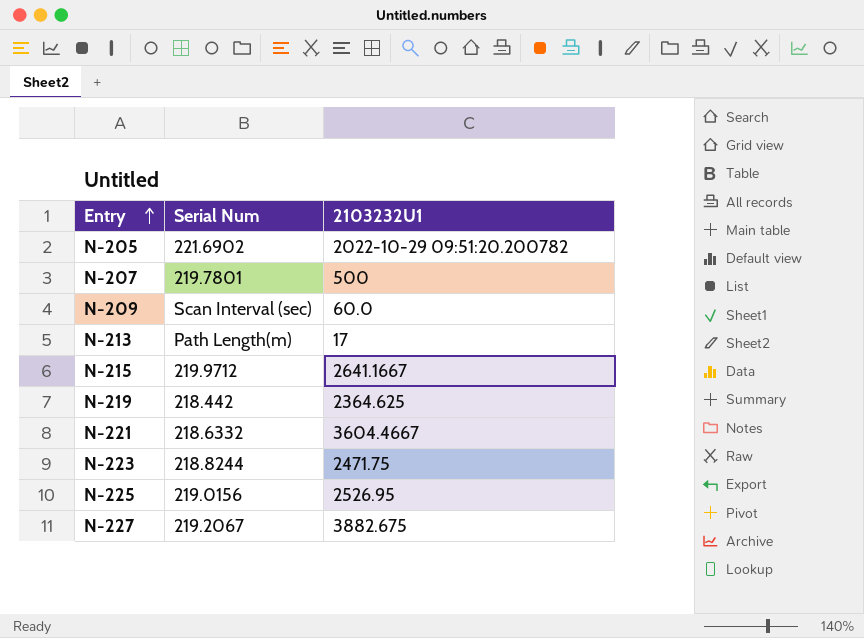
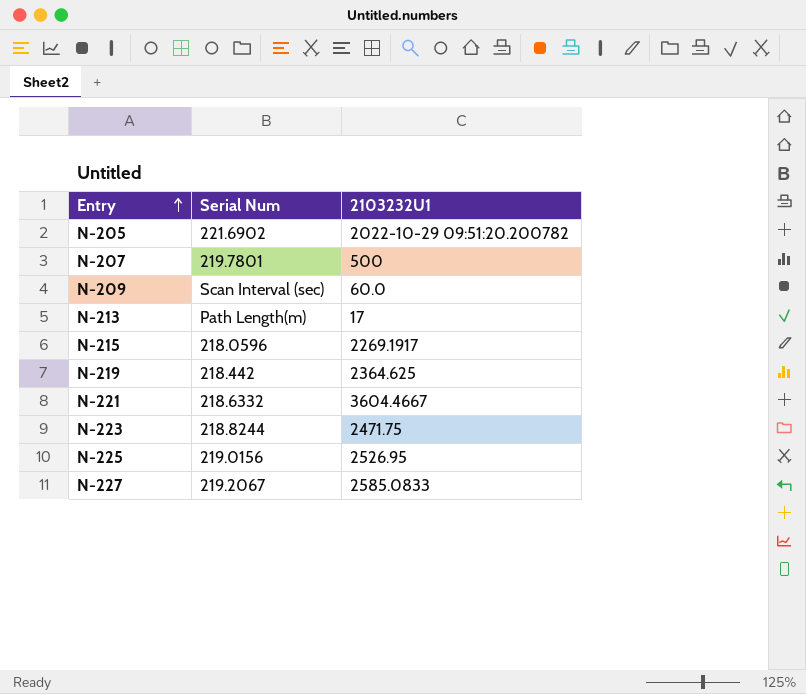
N-215 | Serial Num: 219.9712 -> 218.0596
N-215 | 2103232U1: 2641.1667 -> 2269.1917
N-227 | 2103232U1: 3882.675 -> 2585.0833

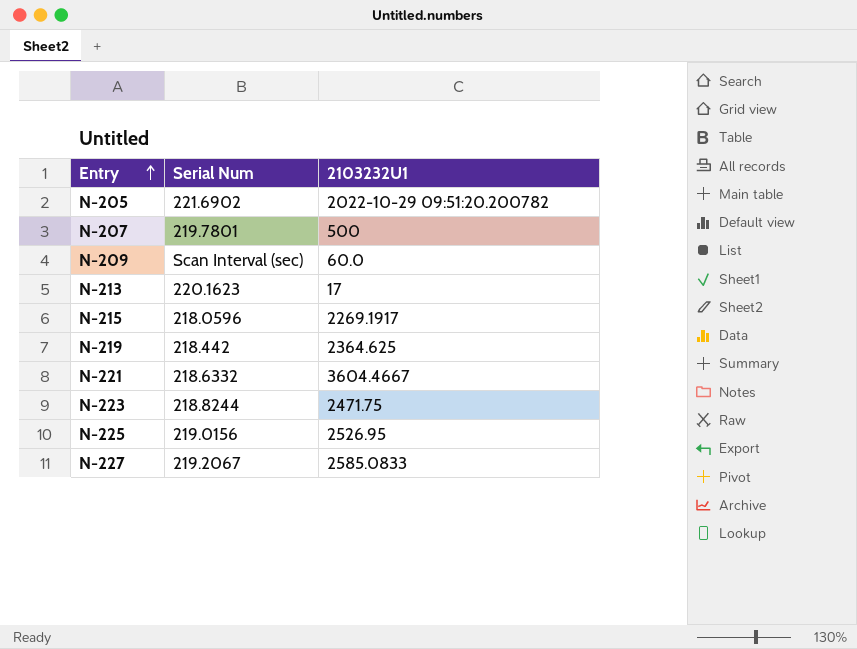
N-213 | Serial Num: Path Length(m) -> 220.1623

